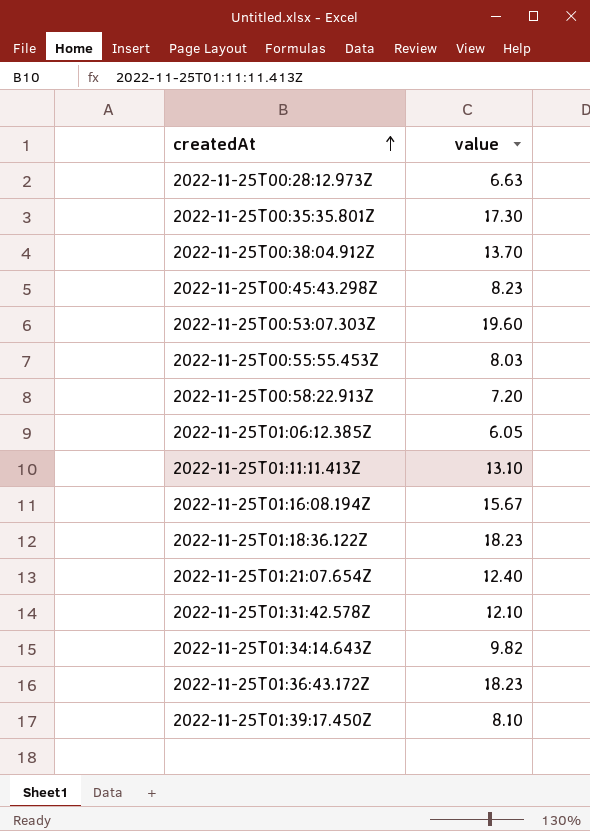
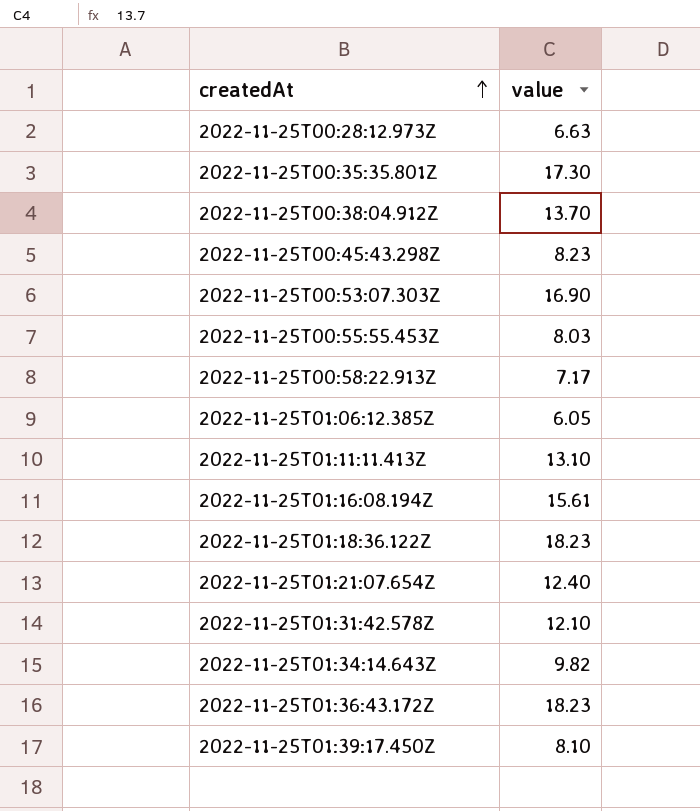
2022-11-25T00:53:07.303Z | value: 19.60 -> 16.90
2022-11-25T00:58:22.913Z | value: 7.20 -> 7.17
2022-11-25T01:16:08.194Z | value: 15.67 -> 15.61

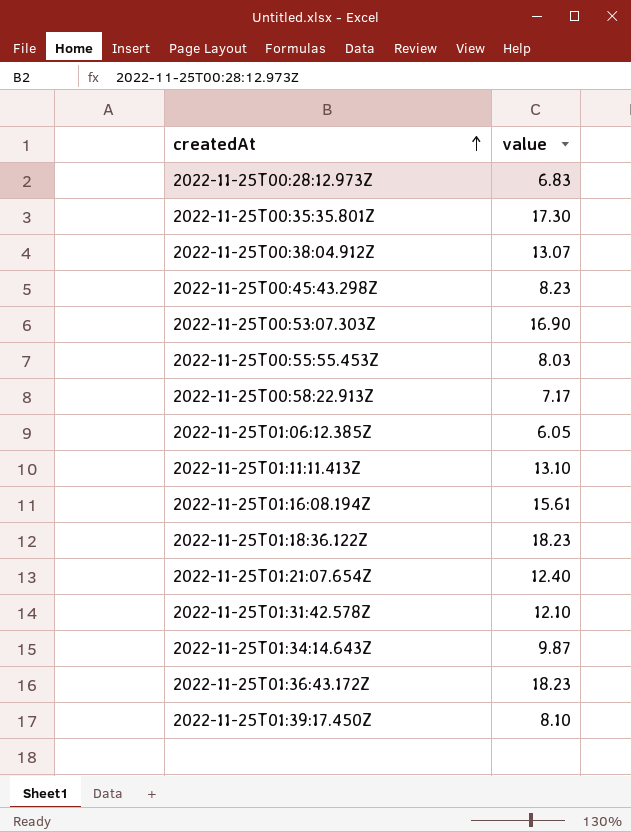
2022-11-25T00:28:12.973Z | value: 6.63 -> 6.83
2022-11-25T00:38:04.912Z | value: 13.70 -> 13.07
2022-11-25T01:34:14.643Z | value: 9.82 -> 9.87

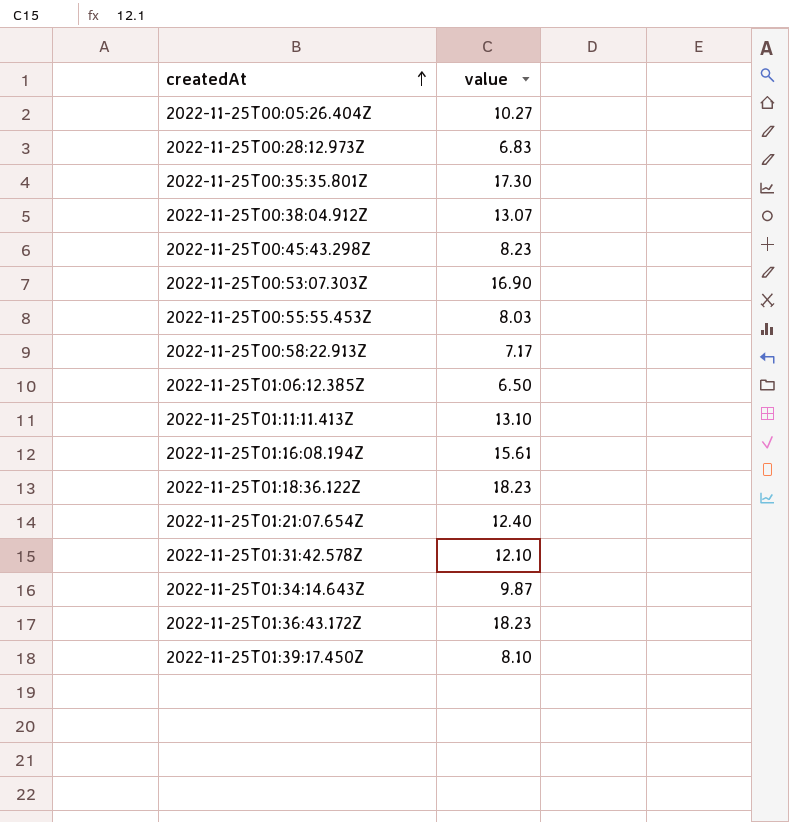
row 2022-11-25T00:05:26.404Z: none -> 10.27
2022-11-25T01:06:12.385Z | value: 6.05 -> 6.50

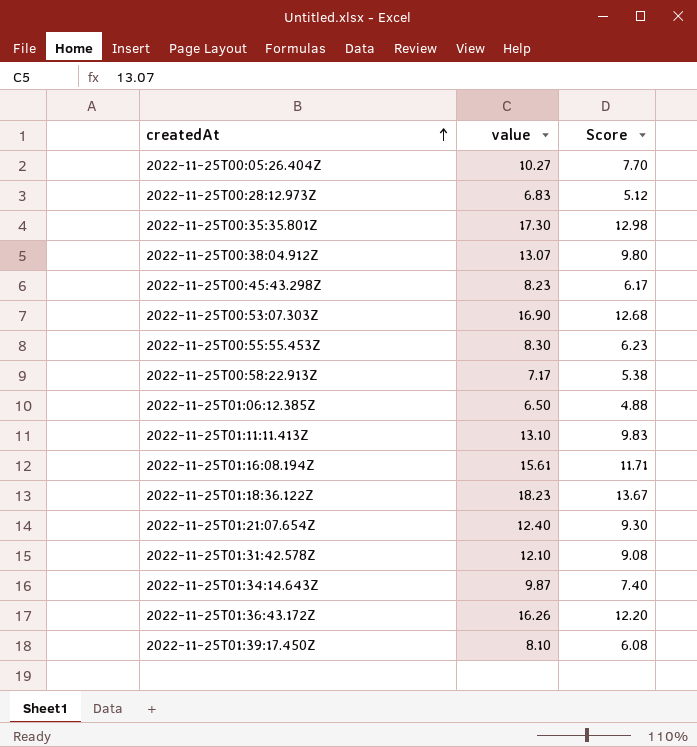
column Score | formula: none -> [value] * 0.75
2022-11-25T00:55:55.453Z | value: 8.03 -> 8.30
2022-11-25T01:36:43.172Z | value: 18.23 -> 16.26

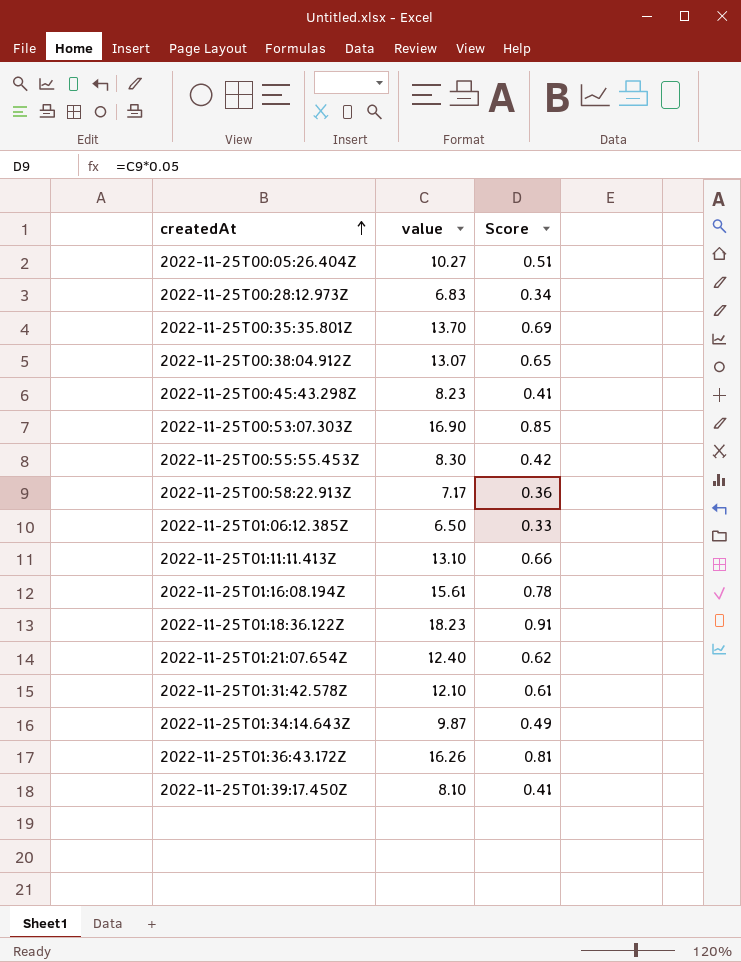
column Score | formula: [value] * 0.75 -> [value] * 0.05
2022-11-25T00:35:35.801Z | value: 17.30 -> 13.70

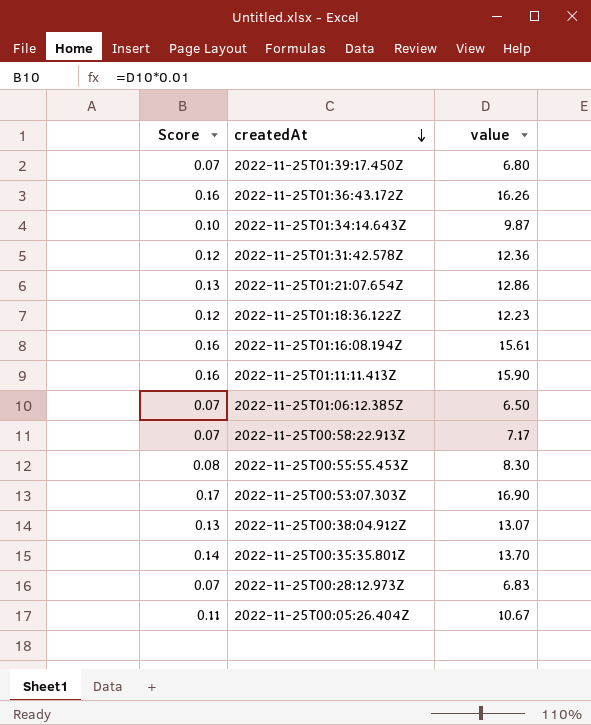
row order: createdAt ascending -> createdAt descending
column Score | formula: [value] * 0.05 -> [value] * 0.01
column Score | position: 3 -> 1
row 2022-11-25T00:45:43.298Z: 8.23 | 0.41 -> none
2022-11-25T01:39:17.450Z | value: 8.10 -> 6.80
2022-11-25T01:31:42.578Z | value: 12.10 -> 12.36
2022-11-25T01:21:07.654Z | value: 12.40 -> 12.86
2022-11-25T01:18:36.122Z | value: 18.23 -> 12.23
2022-11-25T01:11:11.413Z | value: 13.10 -> 15.90
2022-11-25T00:05:26.404Z | value: 10.27 -> 10.67

